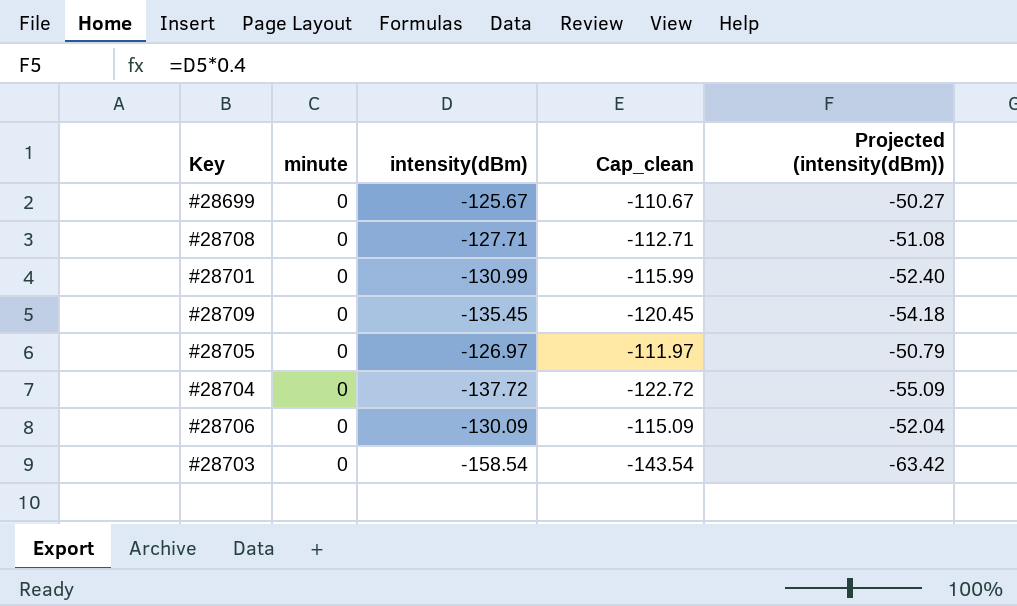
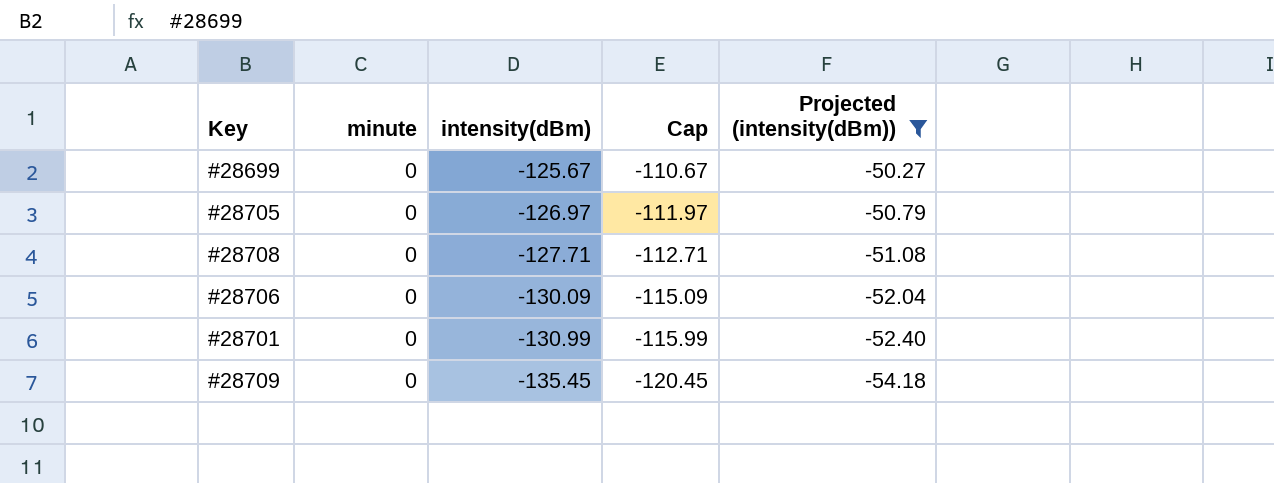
filter: none -> Projected (intensity(dBm)) >= -54.18
row order: none -> intensity(dBm) descending
column name: Cap_clean -> Cap

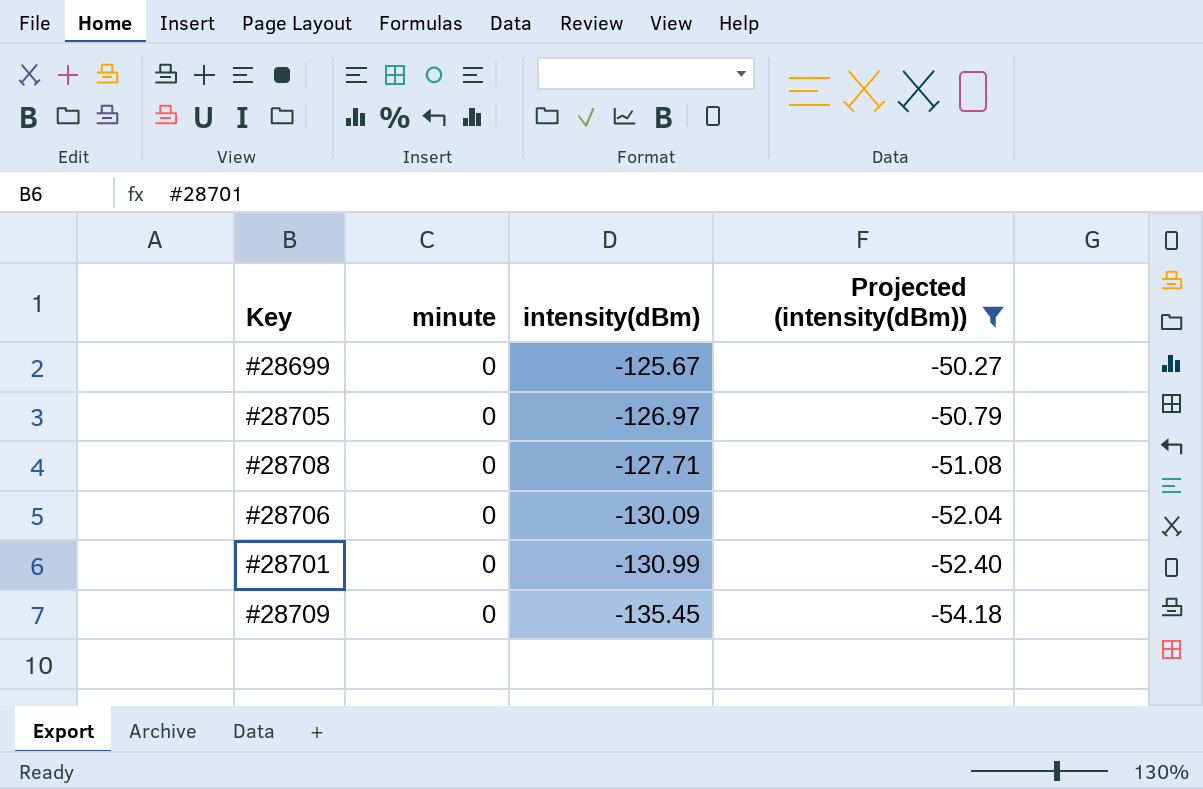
column Cap | formula: [intensity(dBm)] + 15 -> none

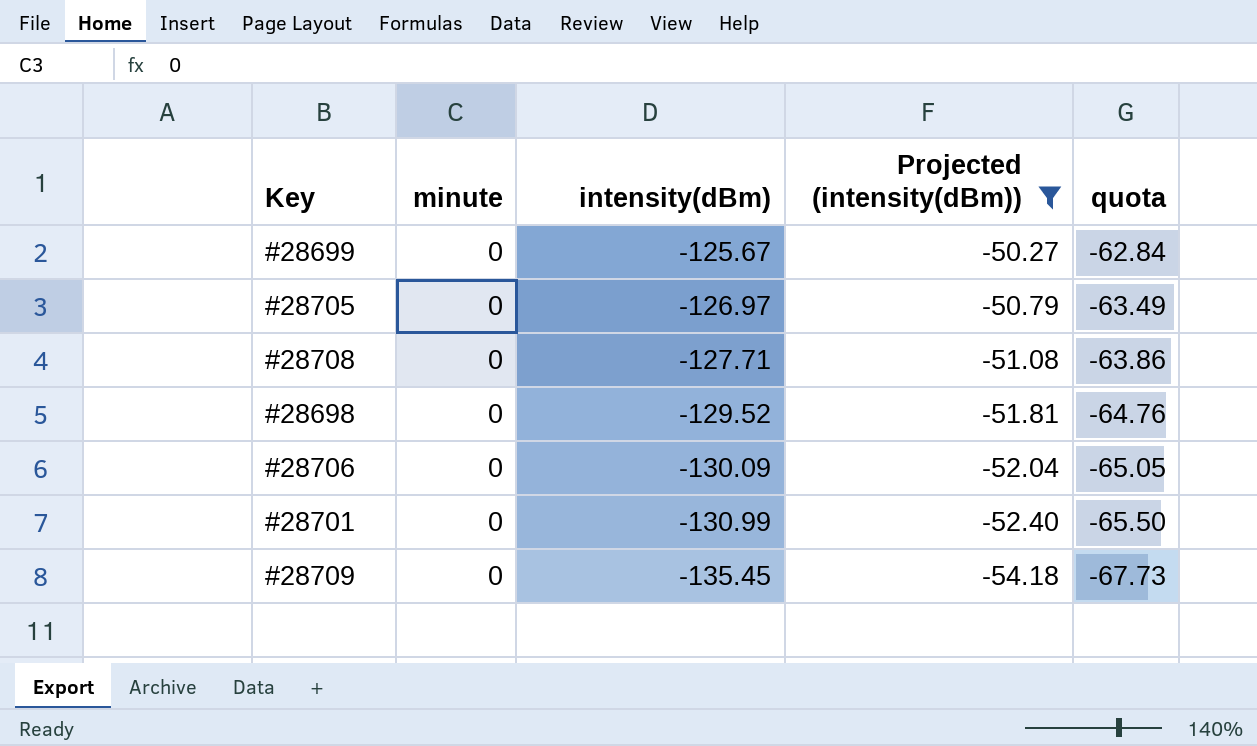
column quota | formula: none -> [intensity(dBm)] * 0.5
row #28698: none -> 0 | -129.52 | -51.81 | -64.76

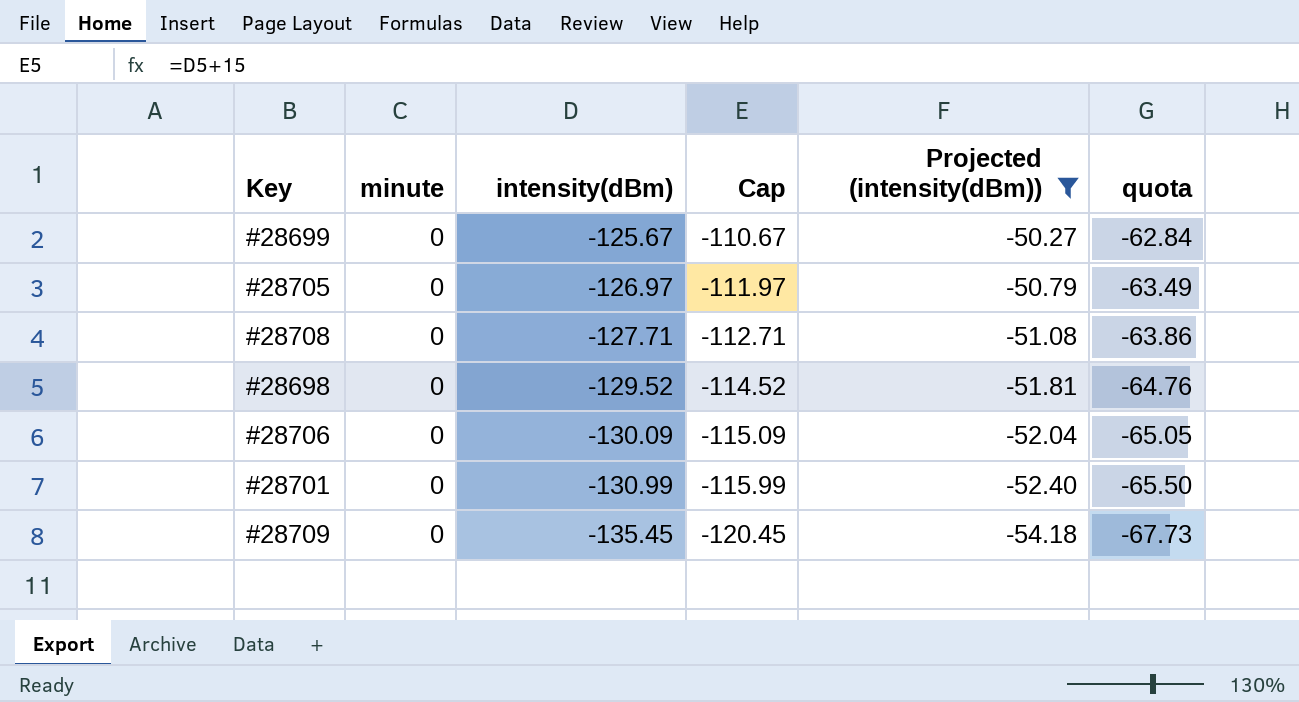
column Cap | formula: none -> [intensity(dBm)] + 15

